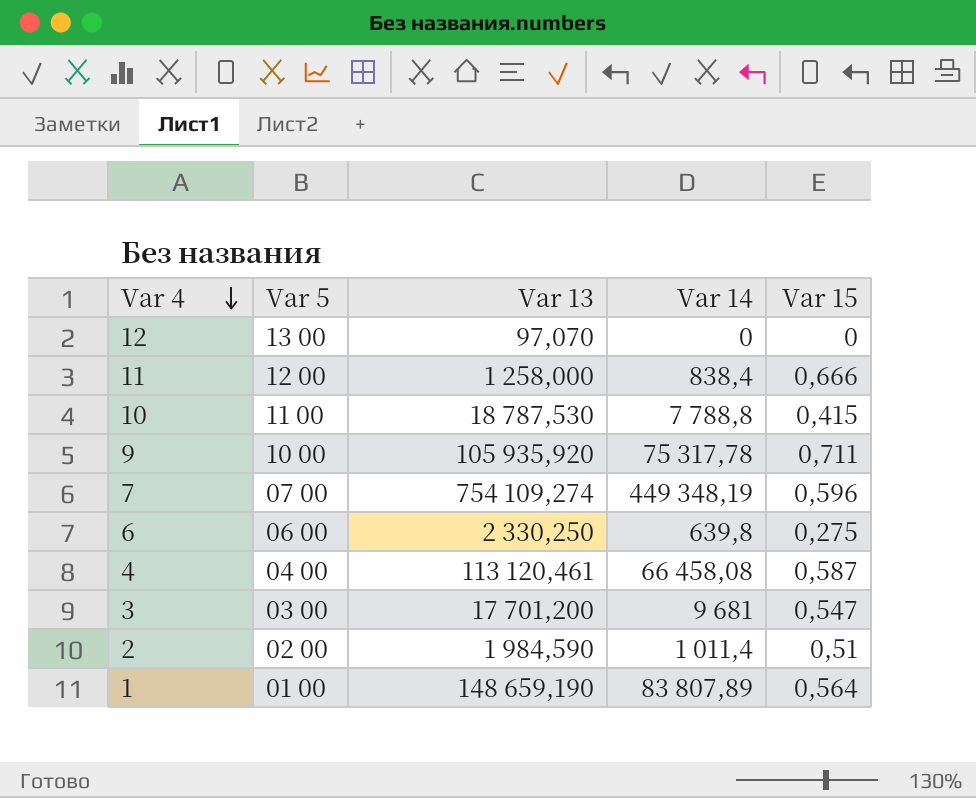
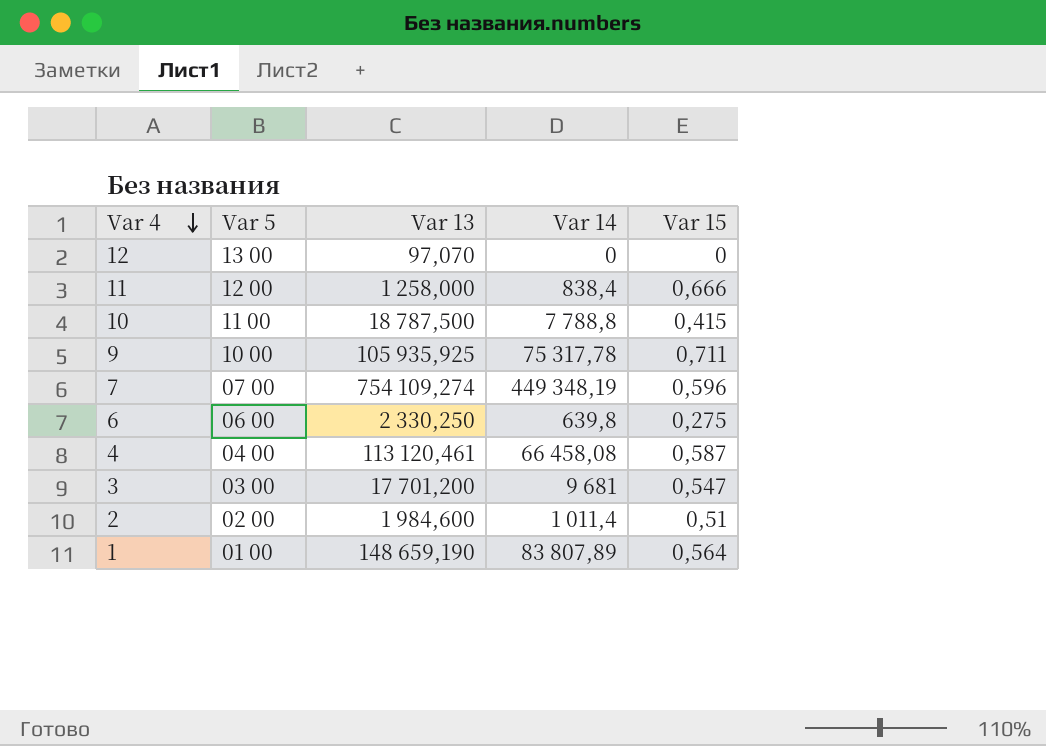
10 | Var 13: 18 787,530 -> 18 787,500
9 | Var 13: 105 935,920 -> 105 935,925
2 | Var 13: 1 984,590 -> 1 984,600

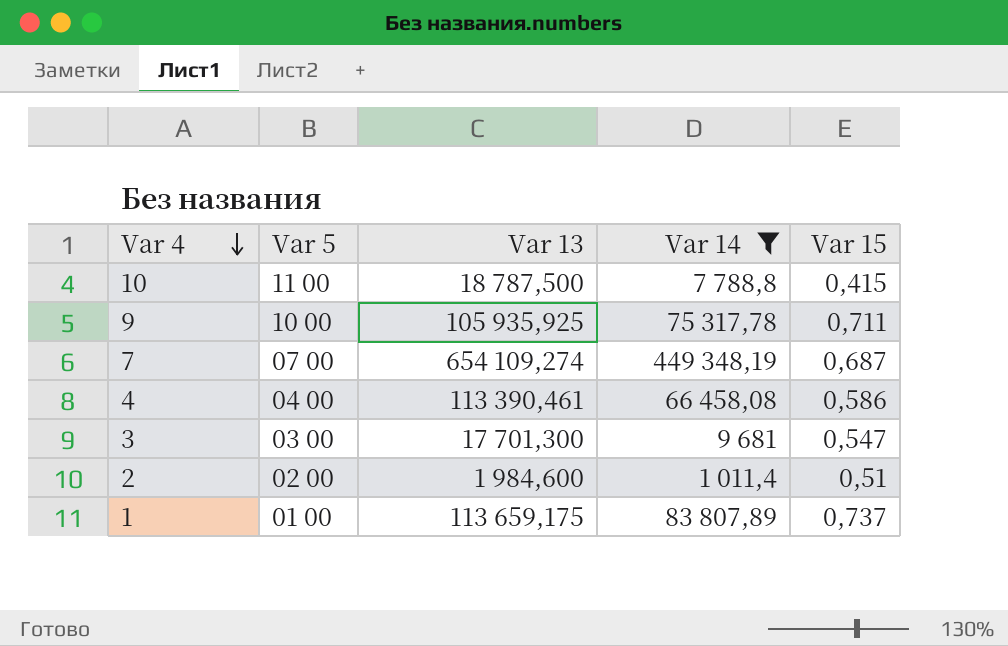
filter: none -> Var 14 >= 1 011,4
7 | Var 13: 754 109,274 -> 654 109,274
7 | Var 15: 0,596 -> 0,687
4 | Var 13: 113 120,461 -> 113 390,461
4 | Var 15: 0,587 -> 0,586
3 | Var 13: 17 701,200 -> 17 701,300
1 | Var 13: 148 659,190 -> 113 659,175
1 | Var 15: 0,564 -> 0,737

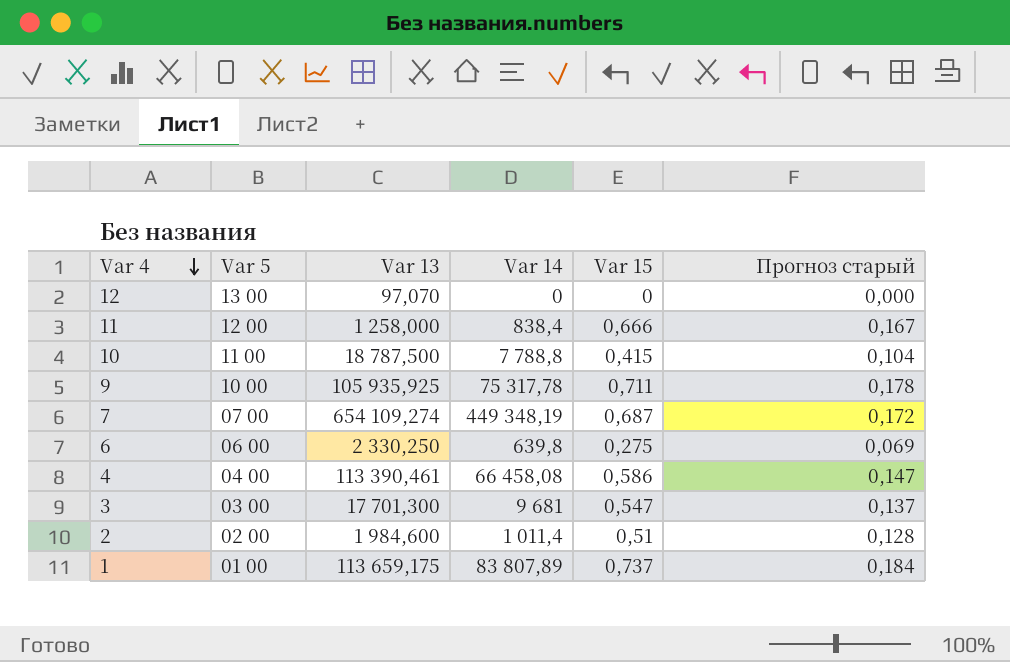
filter: Var 14 >= 1 011,4 -> none
column Прогноз старый | formula: none -> [Var 15] * 0,25

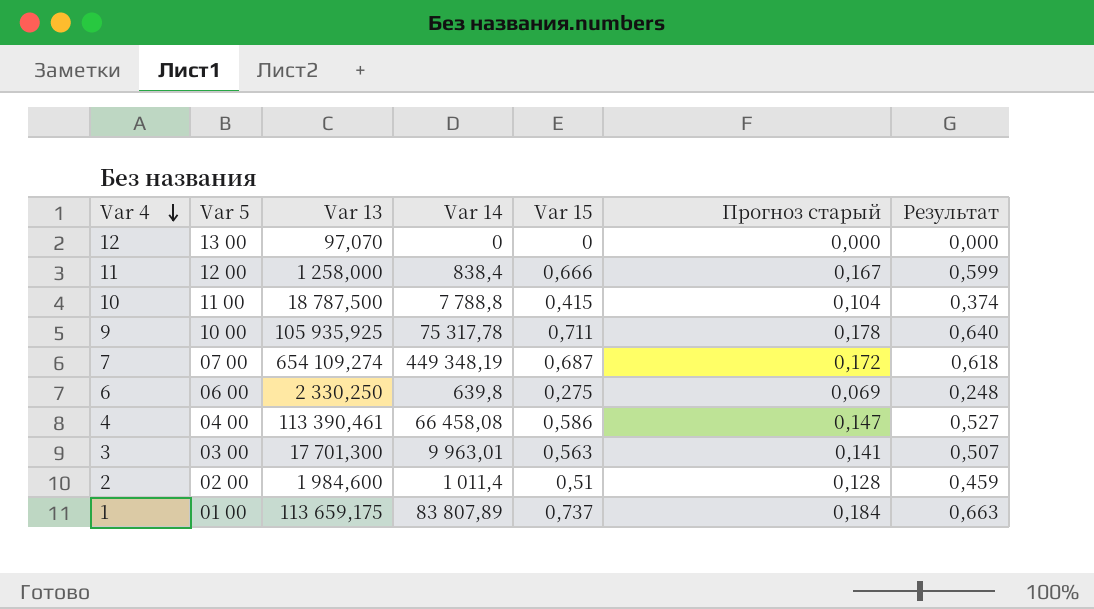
column Результат | formula: none -> [Var 15] * 0,9
3 | Var 14: 9 681 -> 9 963,01
3 | Var 15: 0,547 -> 0,563
3 | Прогноз старый: 0,137 -> 0,141

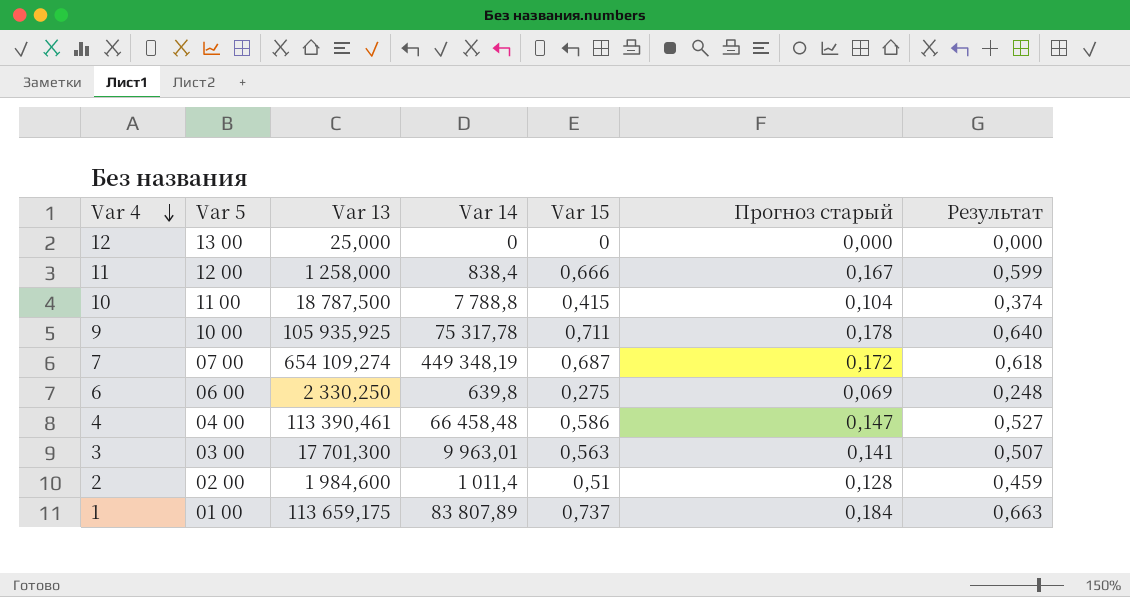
12 | Var 13: 97,070 -> 25,000
4 | Var 14: 66 458,08 -> 66 458,48

